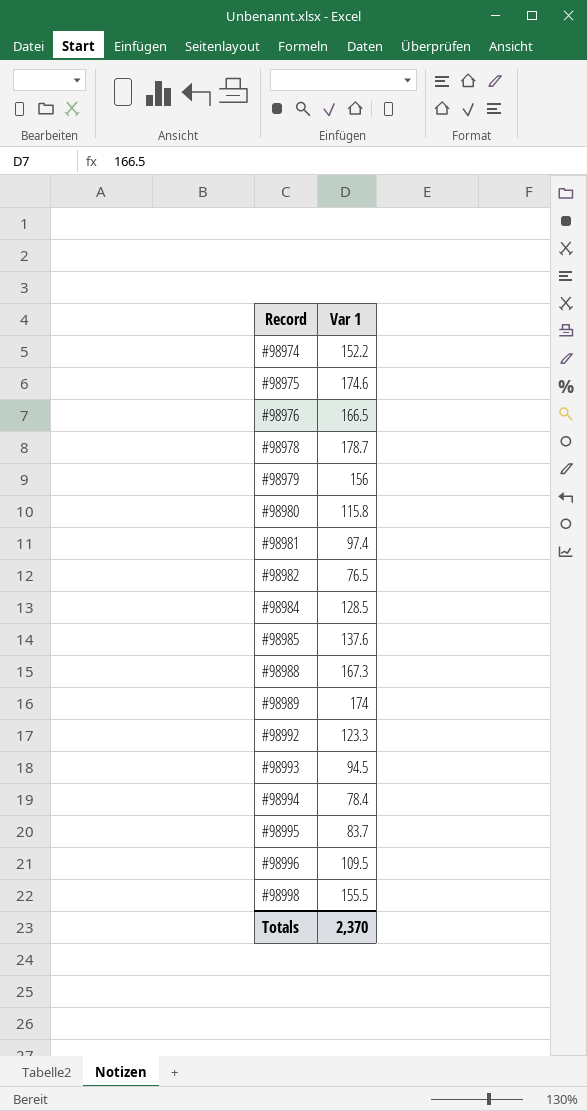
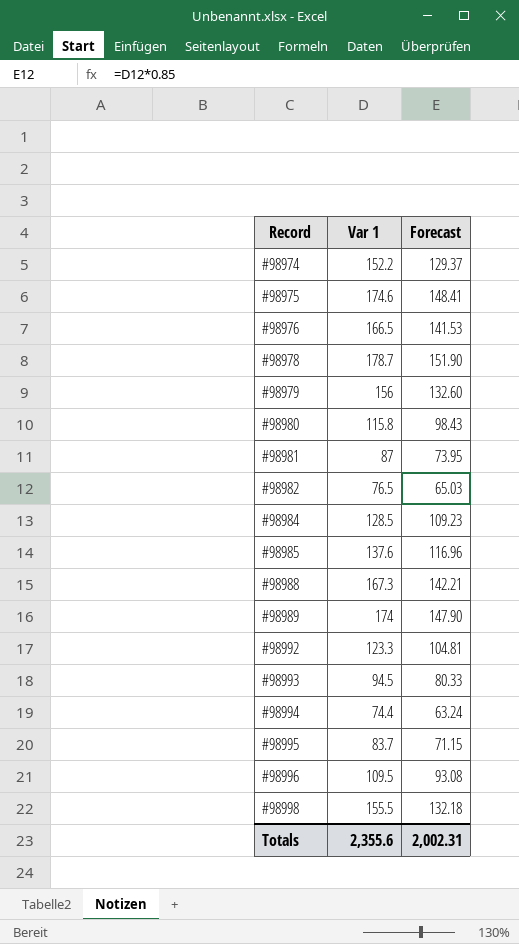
column Forecast | formula: none -> [Var 1] * 0.85
#98981 | Var 1: 97.4 -> 87
#98994 | Var 1: 78.4 -> 74.4
Totals | Var 1: 2,370 -> 2,355.6

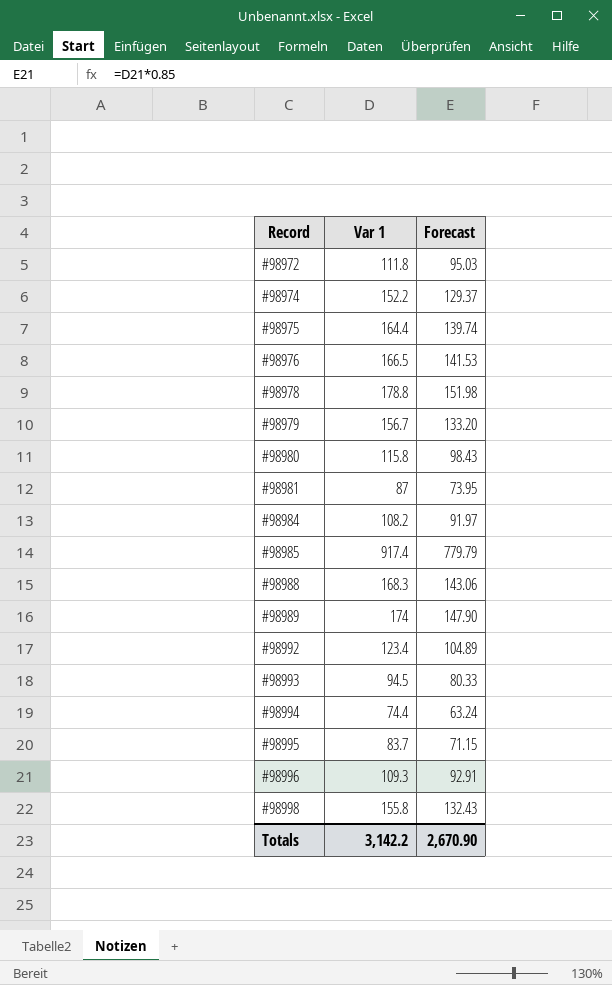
row #98982: 76.5 | 65.03 -> none
row #98972: none -> 111.8 | 95.03
#98975 | Var 1: 174.6 -> 164.4
#98975 | Forecast: 148.41 -> 139.74
#98978 | Var 1: 178.7 -> 178.8
#98978 | Forecast: 151.90 -> 151.98
#98979 | Var 1: 156 -> 156.7
#98979 | Forecast: 132.60 -> 133.20
#98984 | Var 1: 128.5 -> 108.2
#98984 | Forecast: 109.23 -> 91.97
#98985 | Var 1: 137.6 -> 917.4
#98985 | Forecast: 116.96 -> 779.79
#98988 | Var 1: 167.3 -> 168.3
#98988 | Forecast: 142.21 -> 143.06
#98992 | Var 1: 123.3 -> 123.4
#98992 | Forecast: 104.81 -> 104.89
#98996 | Var 1: 109.5 -> 109.3
#98996 | Forecast: 93.08 -> 92.91
#98998 | Var 1: 155.5 -> 155.8
#98998 | Forecast: 132.18 -> 132.43
Totals | Var 1: 2,355.6 -> 3,142.2
Totals | Forecast: 2,002.31 -> 2,670.90

